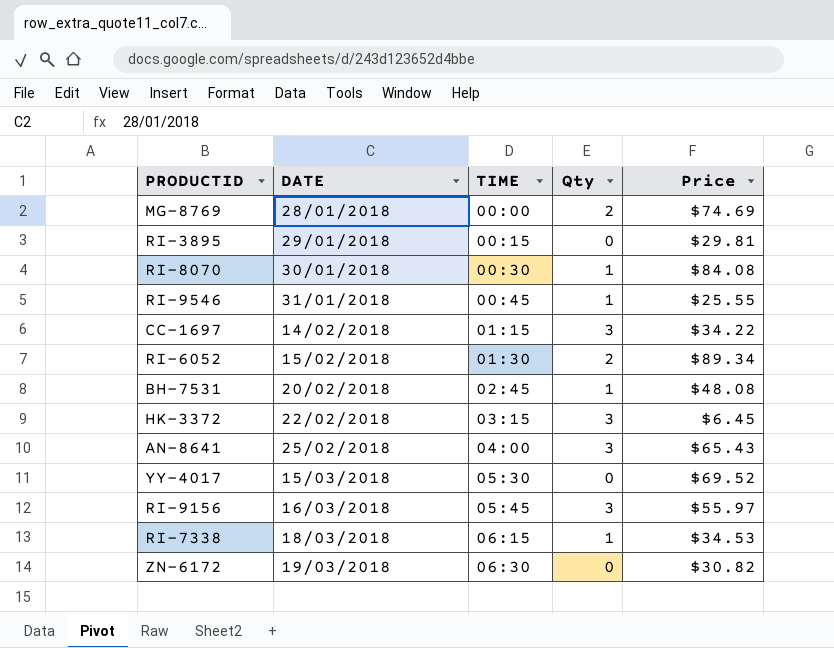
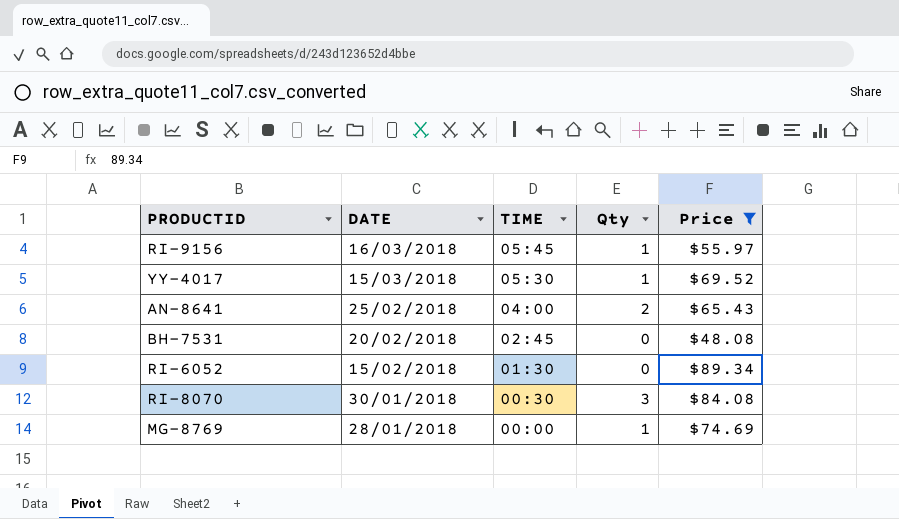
filter: none -> Price >= $48.08
row order: DATE ascending -> DATE descending
RI-9156 | Qty: 3 -> 1
YY-4017 | Qty: 0 -> 1
AN-8641 | Qty: 3 -> 2
BH-7531 | Qty: 1 -> 0
RI-6052 | Qty: 2 -> 0
RI-8070 | Qty: 1 -> 3
MG-8769 | Qty: 2 -> 1

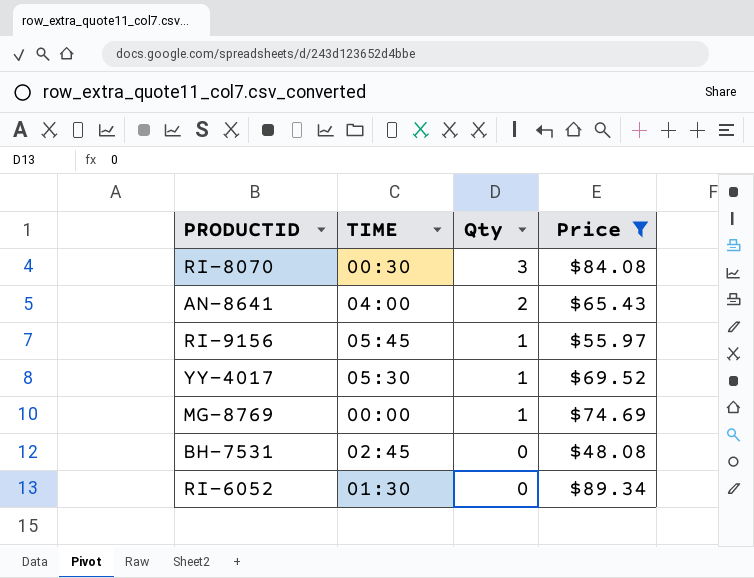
row order: DATE descending -> Qty descending
column DATE | position: 2 -> none

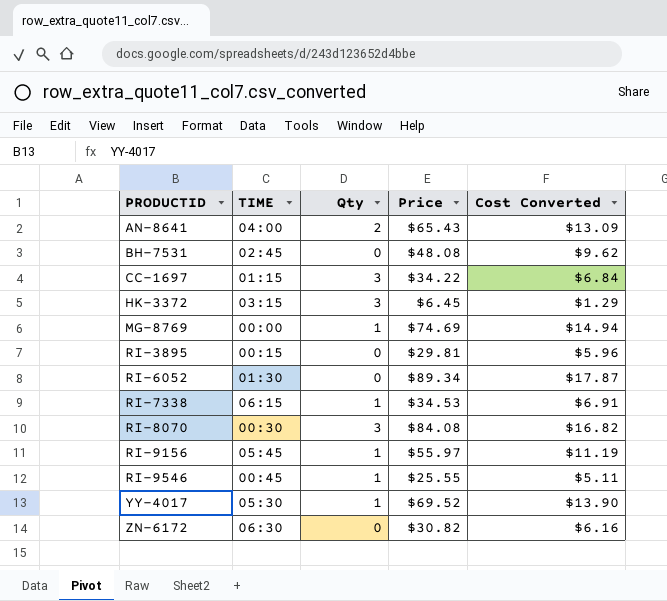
filter: Price >= $48.08 -> none
row order: Qty descending -> PRODUCTID ascending
column Cost Converted | formula: none -> [Price] * 0.2

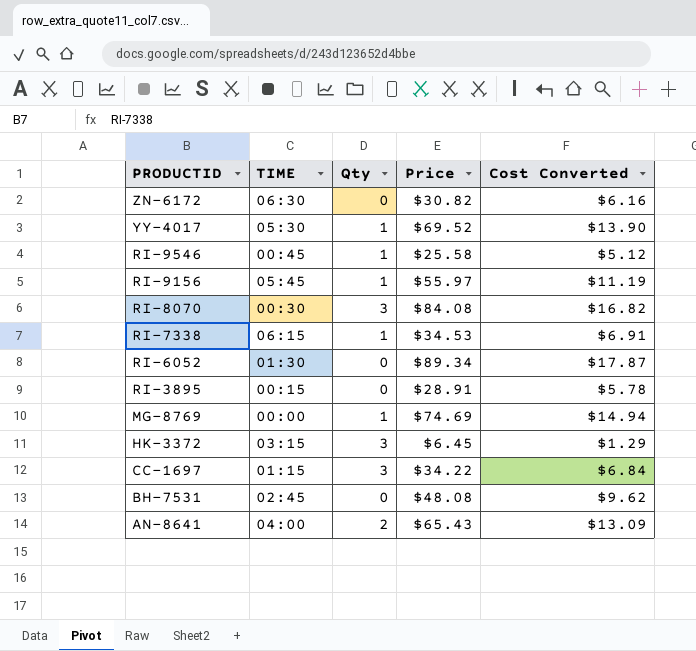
row order: PRODUCTID ascending -> PRODUCTID descending
RI-9546 | Price: $25.55 -> $25.58
RI-9546 | Cost Converted: $5.11 -> $5.12
RI-3895 | Price: $29.81 -> $28.91
RI-3895 | Cost Converted: $5.96 -> $5.78

